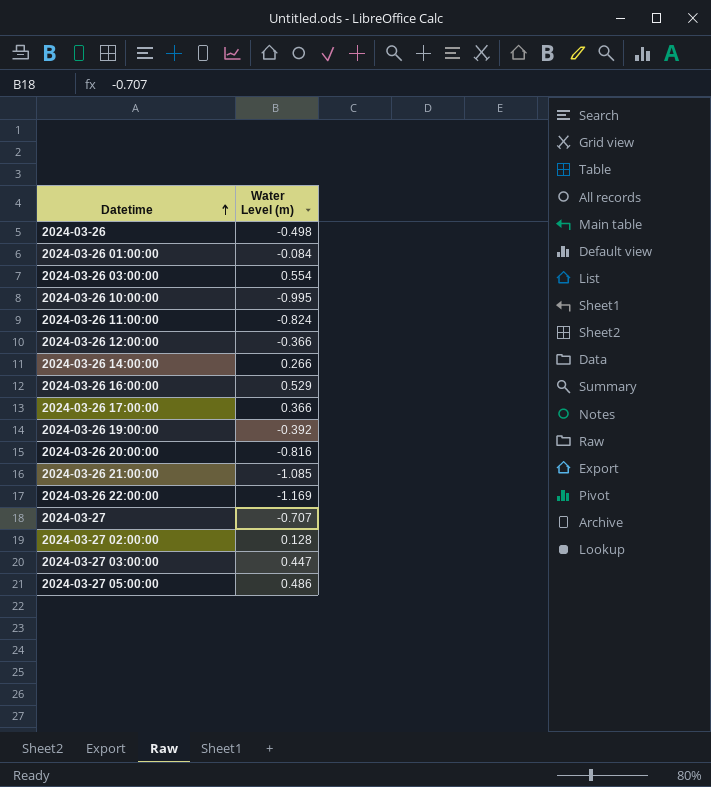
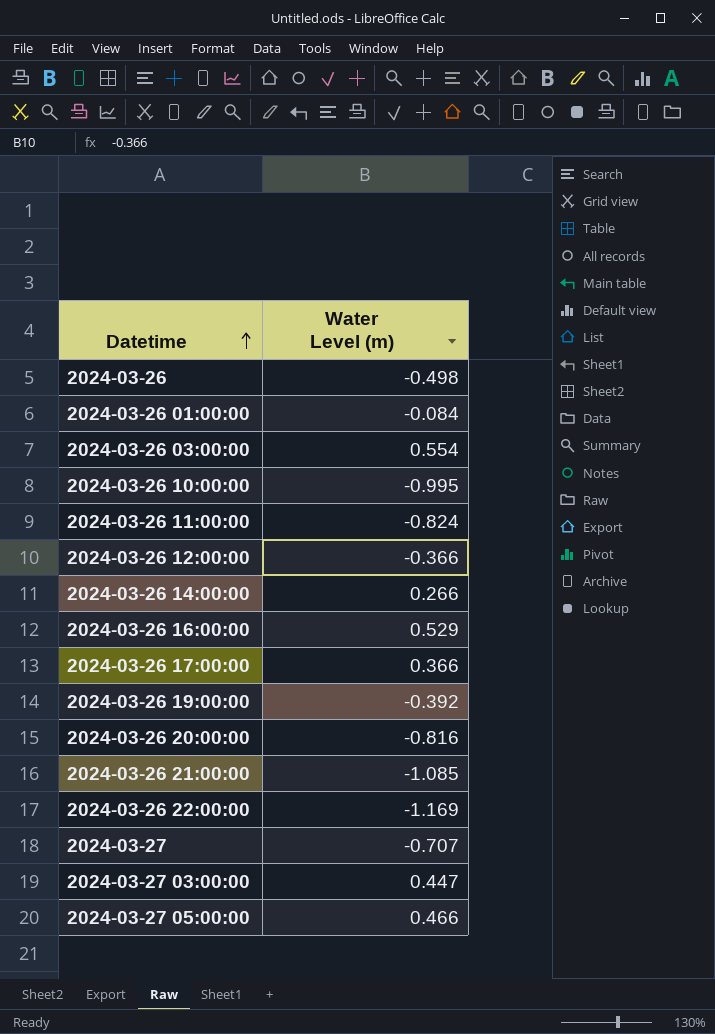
row 2024-03-27 02:00:00: 0.128 -> none
2024-03-27 05:00:00 | Water Level (m): 0.486 -> 0.466

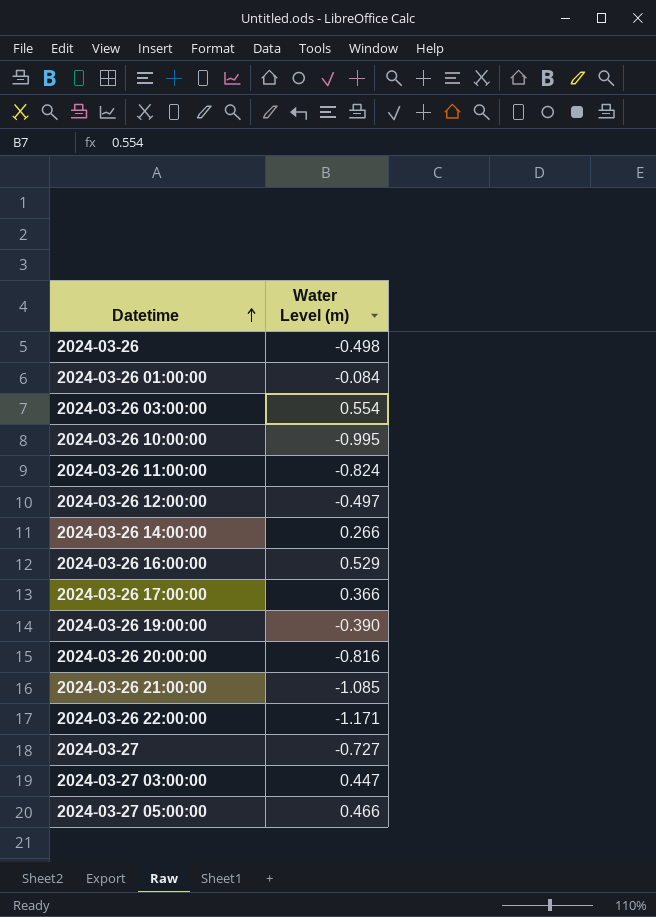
2024-03-26 12:00:00 | Water Level (m): -0.366 -> -0.497
2024-03-26 19:00:00 | Water Level (m): -0.392 -> -0.390
2024-03-26 22:00:00 | Water Level (m): -1.169 -> -1.171
2024-03-27 | Water Level (m): -0.707 -> -0.727

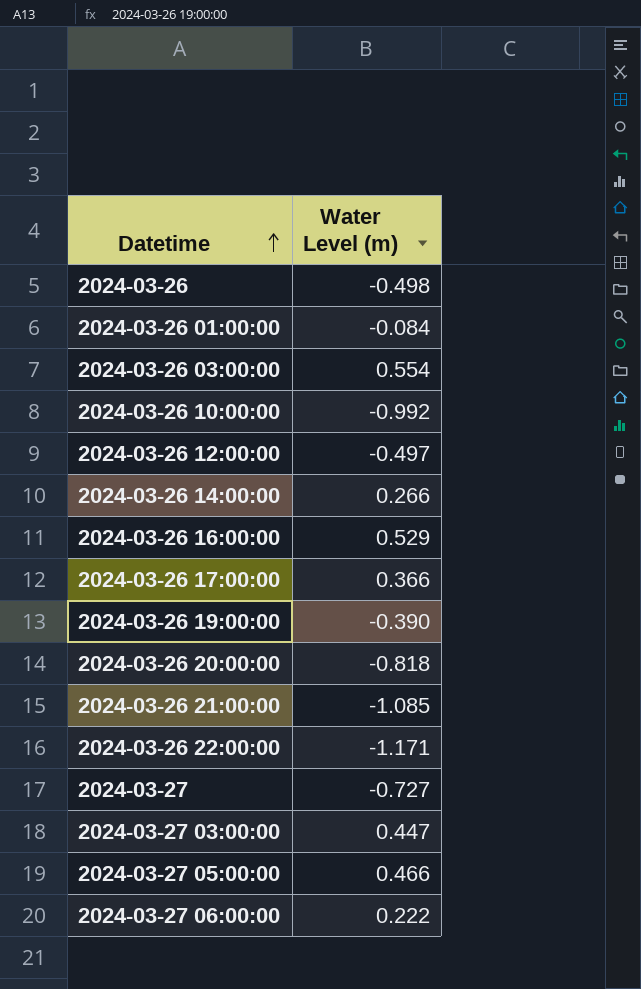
row 2024-03-26 11:00:00: -0.824 -> none
2024-03-26 10:00:00 | Water Level (m): -0.995 -> -0.992
2024-03-26 20:00:00 | Water Level (m): -0.816 -> -0.818
row 2024-03-27 06:00:00: none -> 0.222

